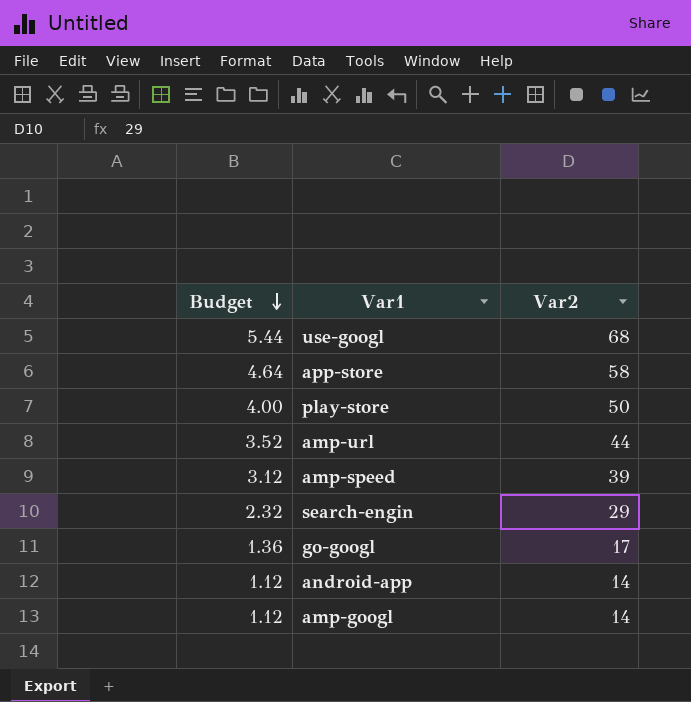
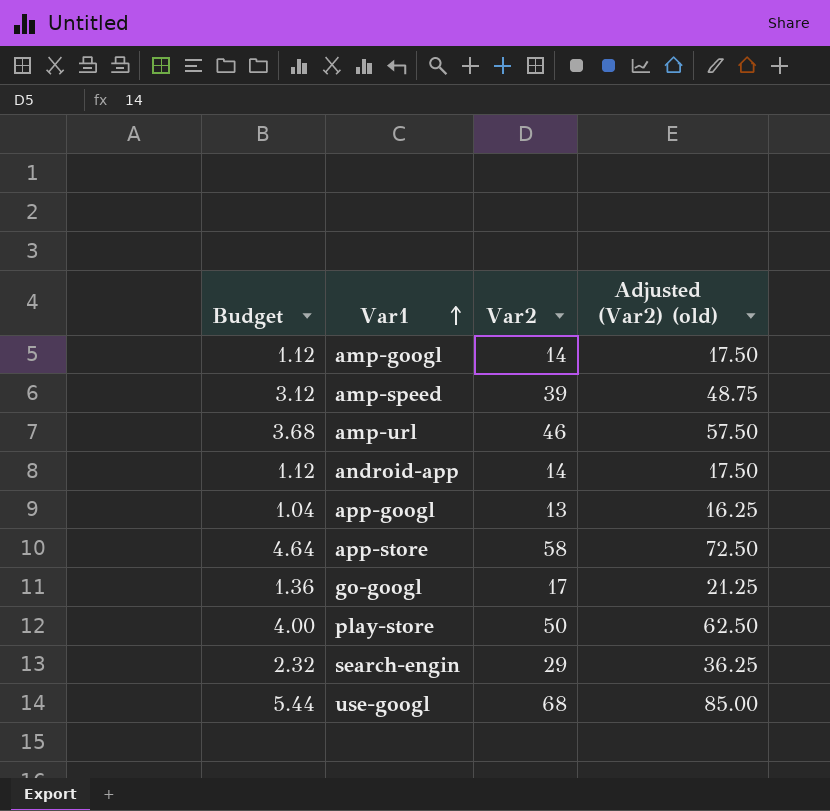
row order: Budget descending -> Var1 ascending
column Adjusted (Var2) (old) | formula: none -> [Var2] * 1.25
amp-url | Budget: 3.52 -> 3.68
amp-url | Var2: 44 -> 46
row app-googl: none -> 1.04 | 13 | 16.25

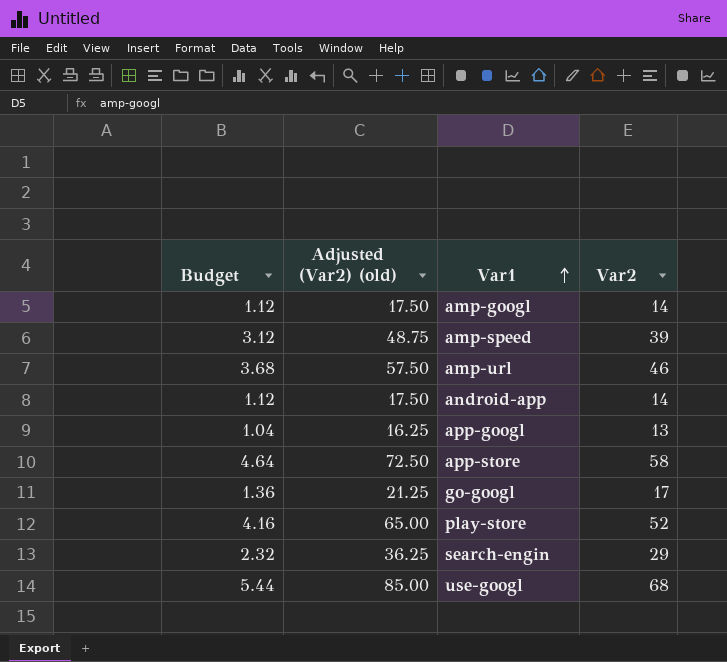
column Adjusted (Var2) (old) | position: 4 -> 2
play-store | Budget: 4.00 -> 4.16
play-store | Adjusted (Var2) (old): 62.50 -> 65.00
play-store | Var2: 50 -> 52

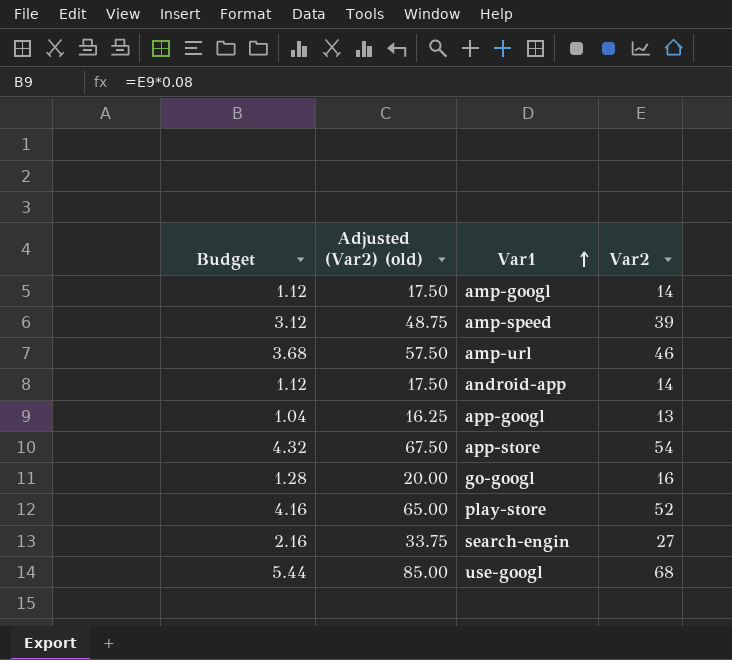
app-store | Budget: 4.64 -> 4.32
app-store | Adjusted (Var2) (old): 72.50 -> 67.50
app-store | Var2: 58 -> 54
go-googl | Budget: 1.36 -> 1.28
go-googl | Adjusted (Var2) (old): 21.25 -> 20.00
go-googl | Var2: 17 -> 16
search-engin | Budget: 2.32 -> 2.16
search-engin | Adjusted (Var2) (old): 36.25 -> 33.75
search-engin | Var2: 29 -> 27

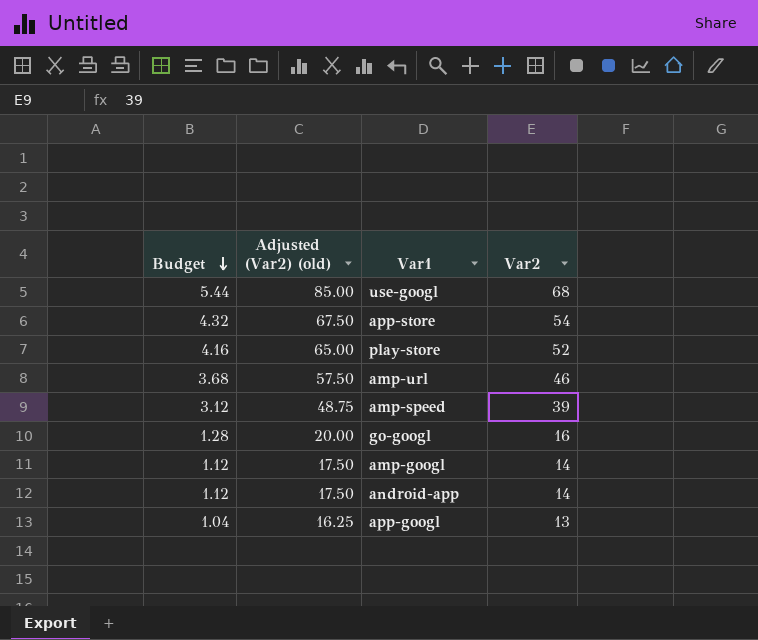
row order: Var1 ascending -> Budget descending
row search-engin: 2.16 | 33.75 | 27 -> none

